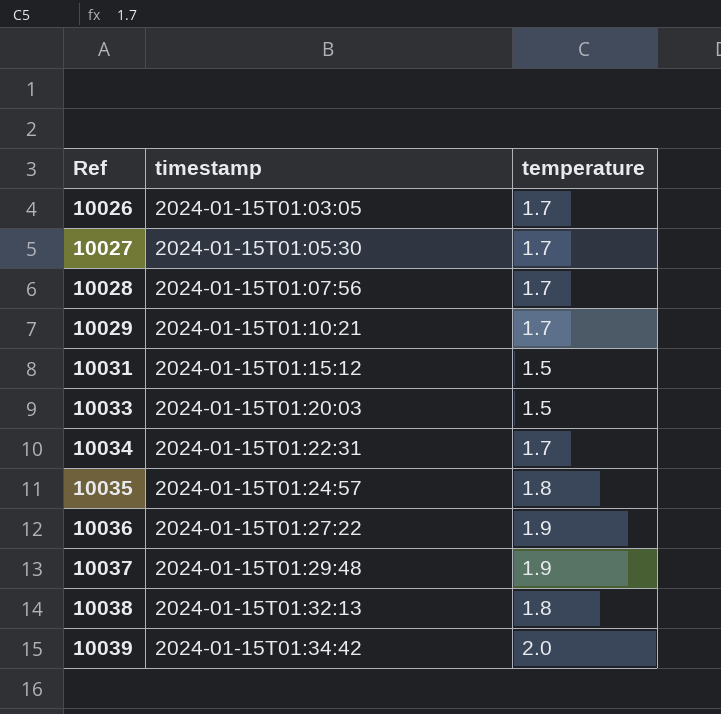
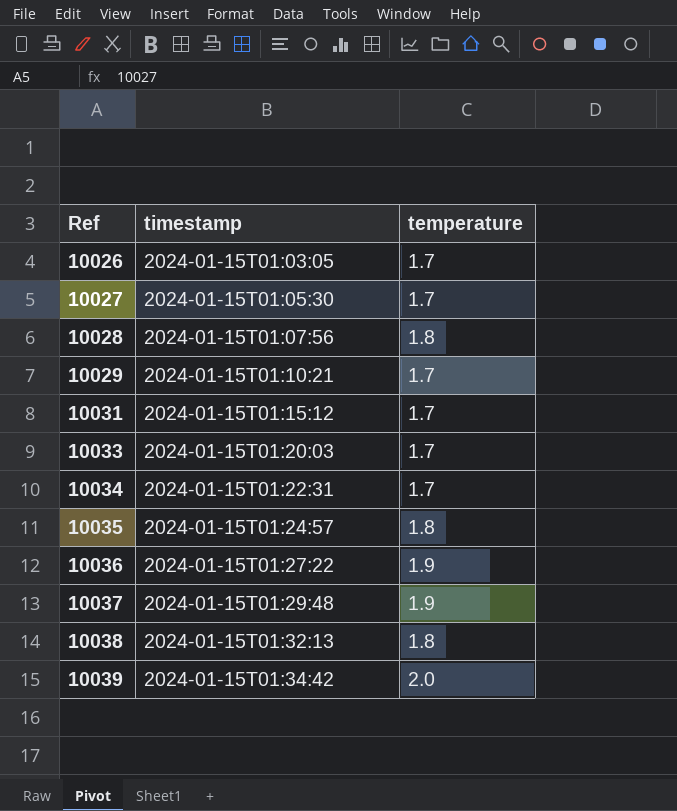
10028 | temperature: 1.7 -> 1.8
10031 | temperature: 1.5 -> 1.7
10033 | temperature: 1.5 -> 1.7

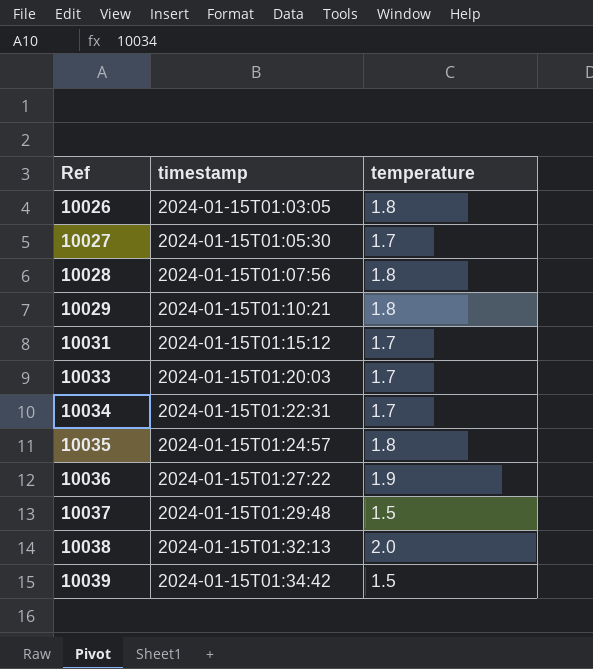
10026 | temperature: 1.7 -> 1.8
10029 | temperature: 1.7 -> 1.8
10037 | temperature: 1.9 -> 1.5
10038 | temperature: 1.8 -> 2.0
10039 | temperature: 2.0 -> 1.5

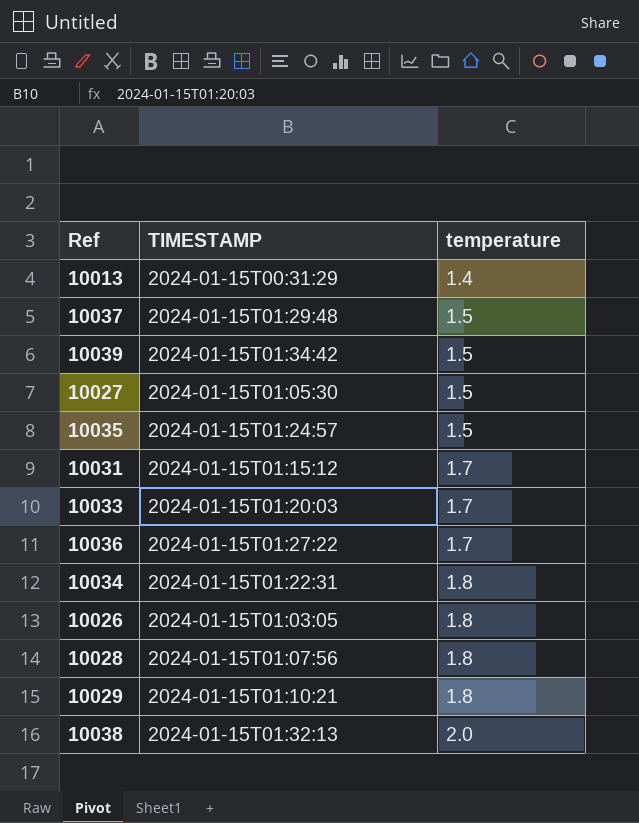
row order: Ref ascending -> temperature ascending
column name: timestamp -> TIMESTAMP
row 10013: none -> 2024-01-15T00:31:29 | 1.4
10027 | temperature: 1.7 -> 1.5
10035 | temperature: 1.8 -> 1.5
10036 | temperature: 1.9 -> 1.7
10034 | temperature: 1.7 -> 1.8

